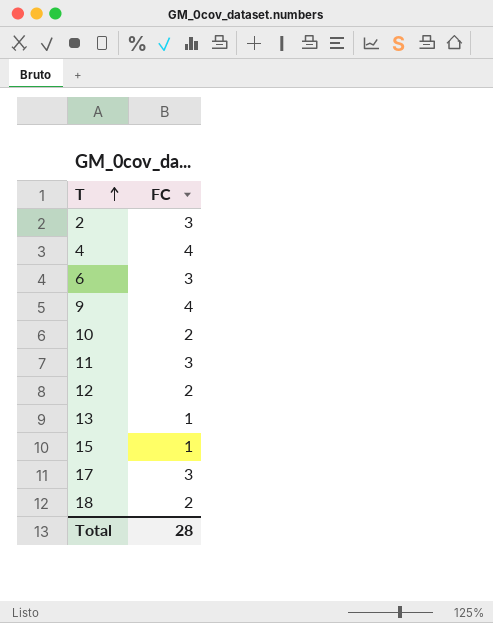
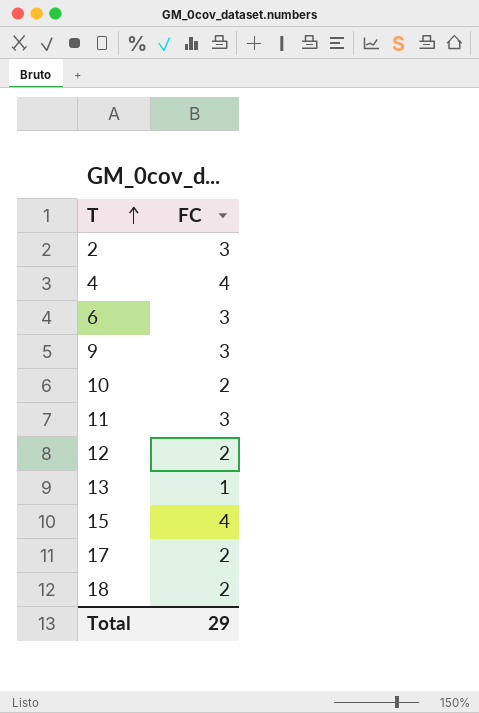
9 | FC: 4 -> 3
15 | FC: 1 -> 4
17 | FC: 3 -> 2
Total | FC: 28 -> 29

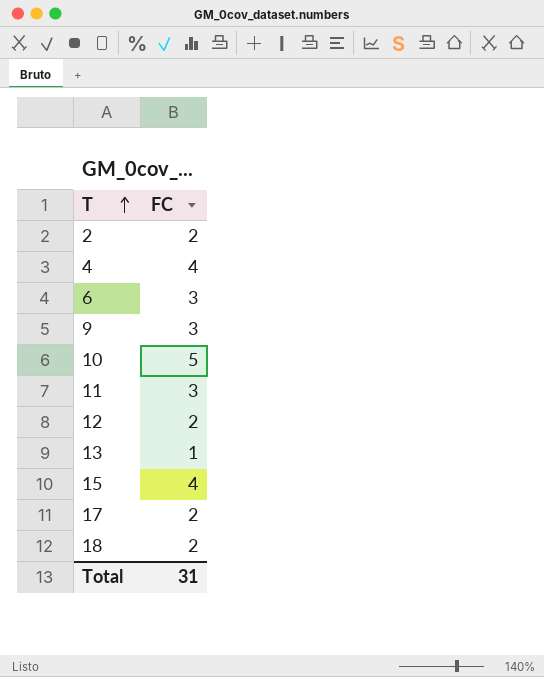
2 | FC: 3 -> 2
10 | FC: 2 -> 5
Total | FC: 29 -> 31

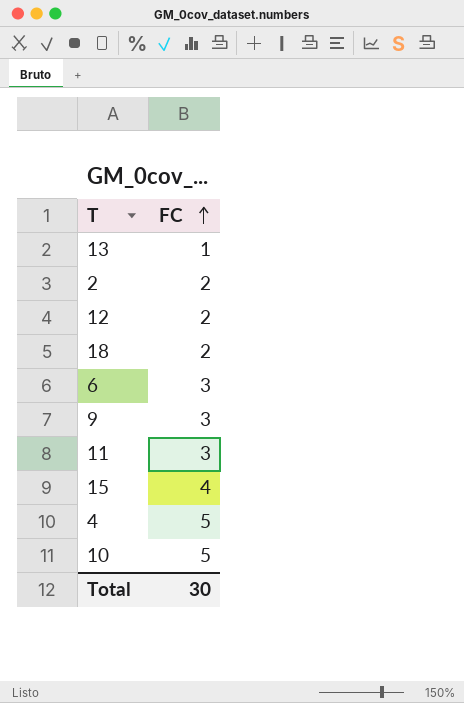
row order: T ascending -> FC ascending
row 17: 2 -> none
4 | FC: 4 -> 5
Total | FC: 31 -> 30

